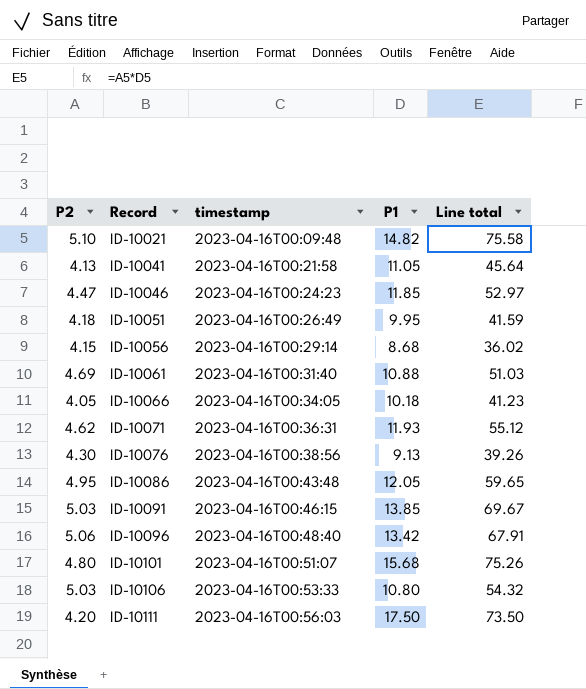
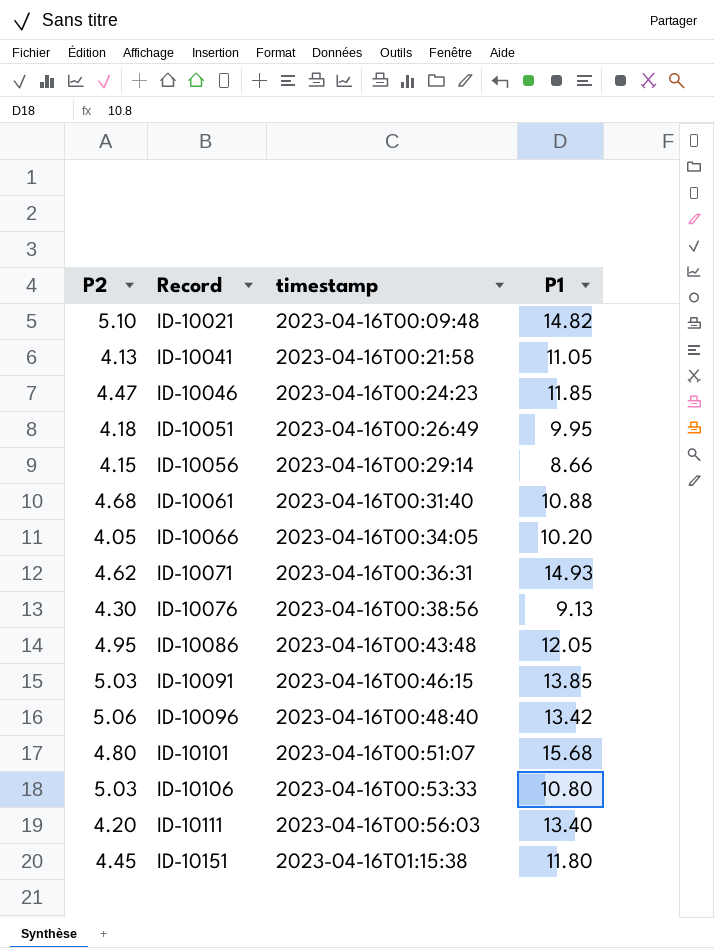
column Line total | formula: [P2] * [P1] -> none
ID-10056 | P1: 8.68 -> 8.66
ID-10061 | P2: 4.69 -> 4.68
ID-10066 | P1: 10.18 -> 10.20
ID-10071 | P1: 11.93 -> 14.93
ID-10111 | P1: 17.50 -> 13.40
row ID-10151: none -> 4.45 | 2023-04-16T01:15:38 | 11.80

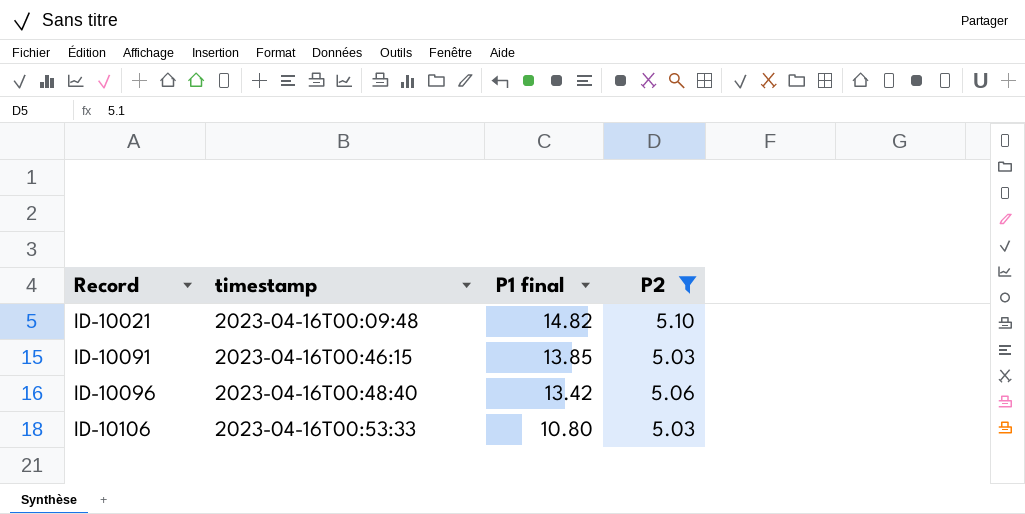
filter: none -> P2 >= 5.03
column name: P1 -> P1 final
column P2 | position: 1 -> 4

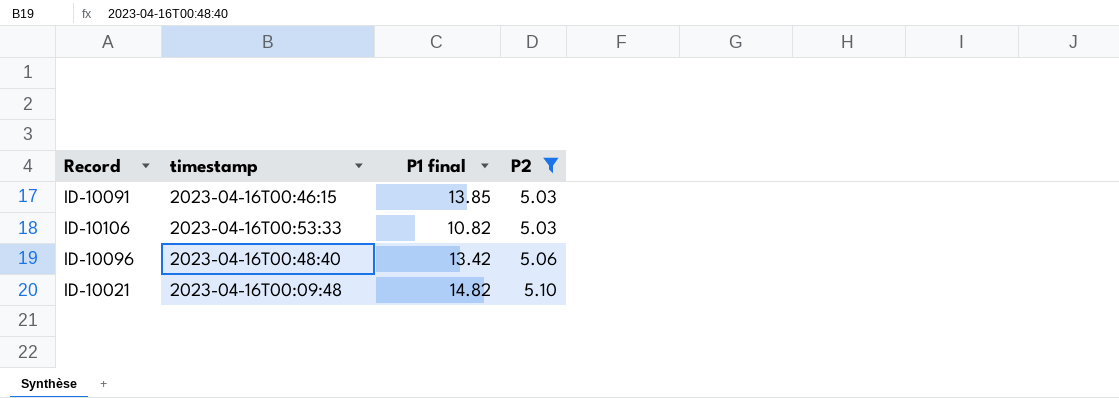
row order: Record ascending -> P2 ascending
ID-10106 | P1 final: 10.80 -> 10.82

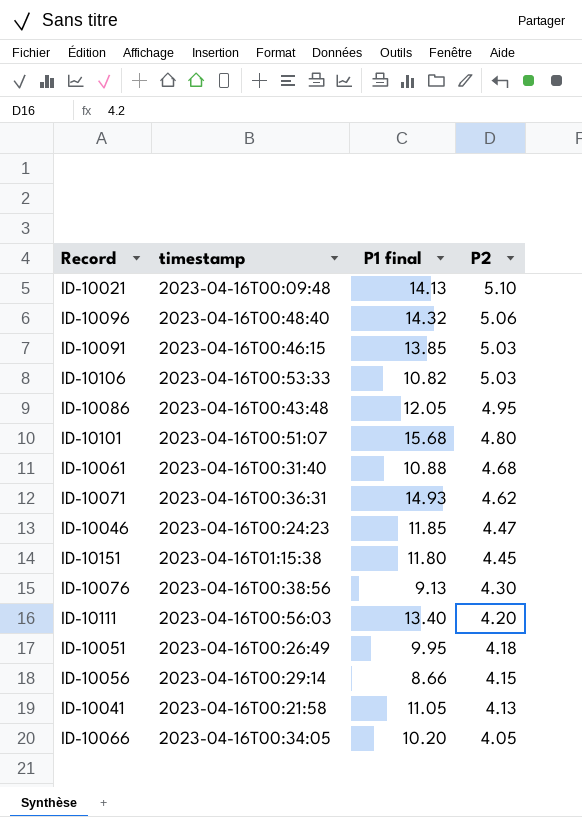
filter: P2 >= 5.03 -> none
row order: P2 ascending -> P2 descending
ID-10021 | P1 final: 14.82 -> 14.13
ID-10096 | P1 final: 13.42 -> 14.32

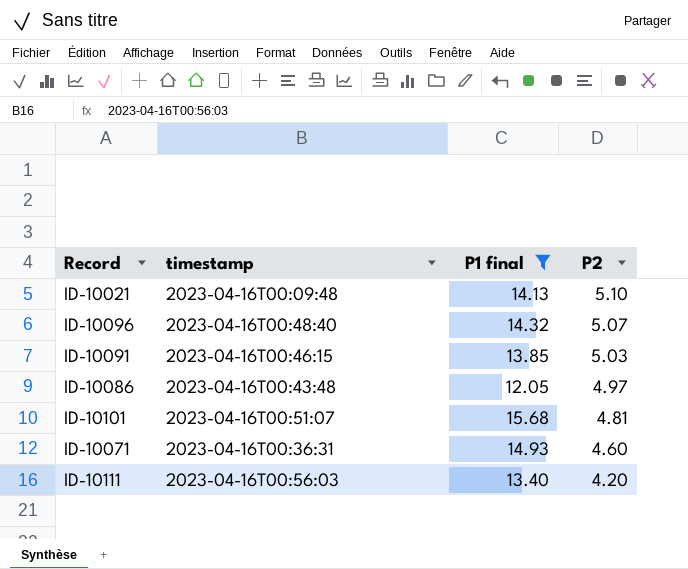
filter: none -> P1 final >= 12.05
ID-10096 | P2: 5.06 -> 5.07
ID-10086 | P2: 4.95 -> 4.97
ID-10101 | P2: 4.80 -> 4.81
ID-10071 | P2: 4.62 -> 4.60

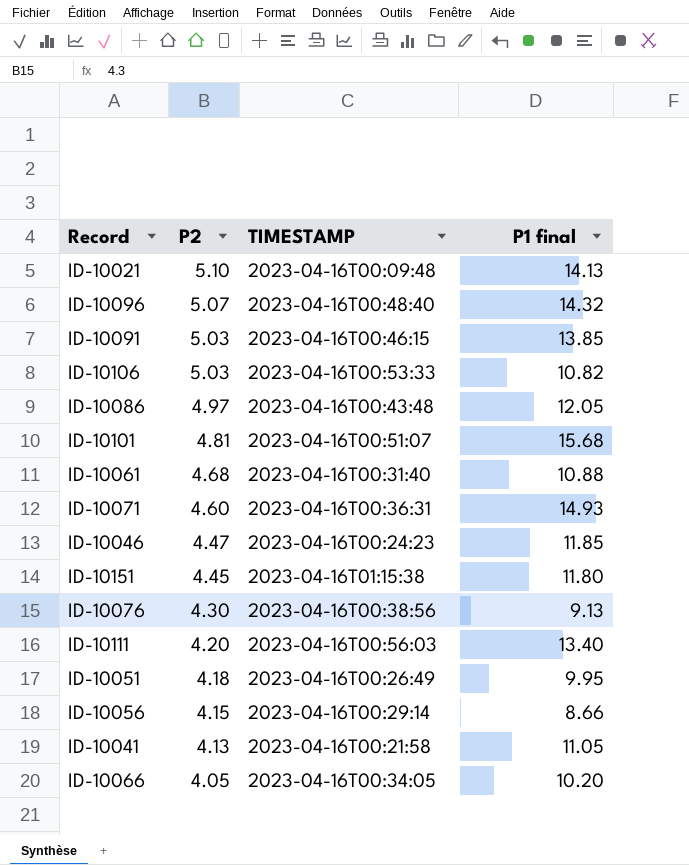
filter: P1 final >= 12.05 -> none
column P2 | position: 4 -> 2
column name: timestamp -> TIMESTAMP

